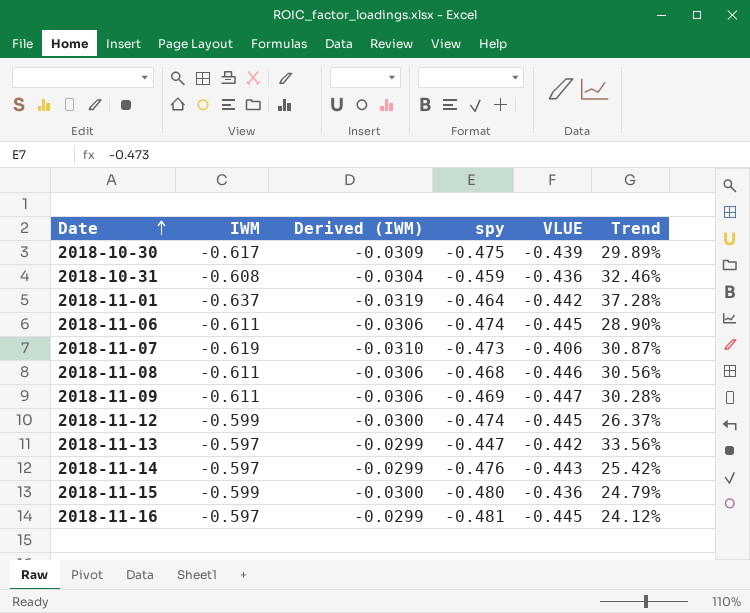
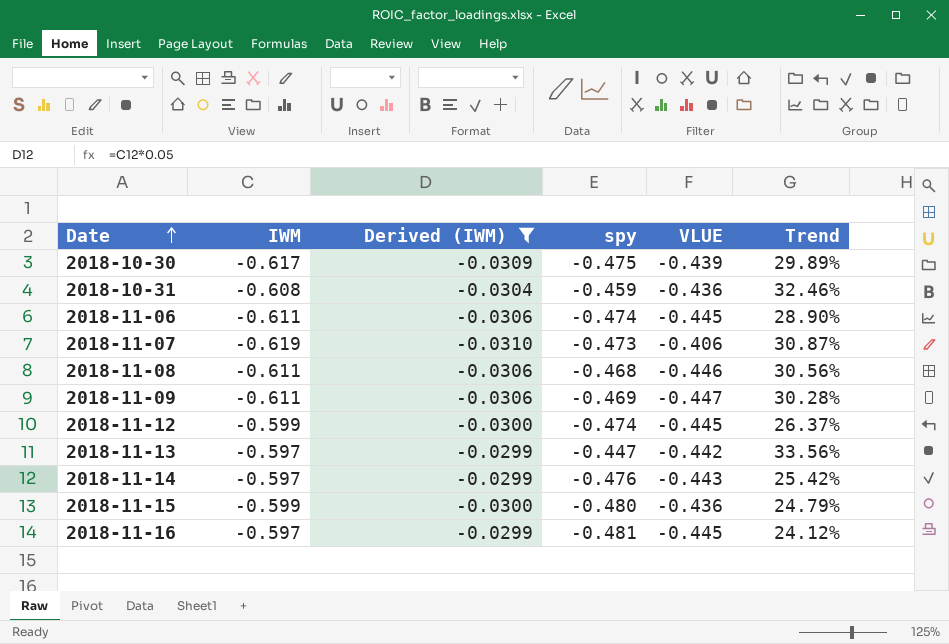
filter: none -> Derived (IWM) != -0.0319

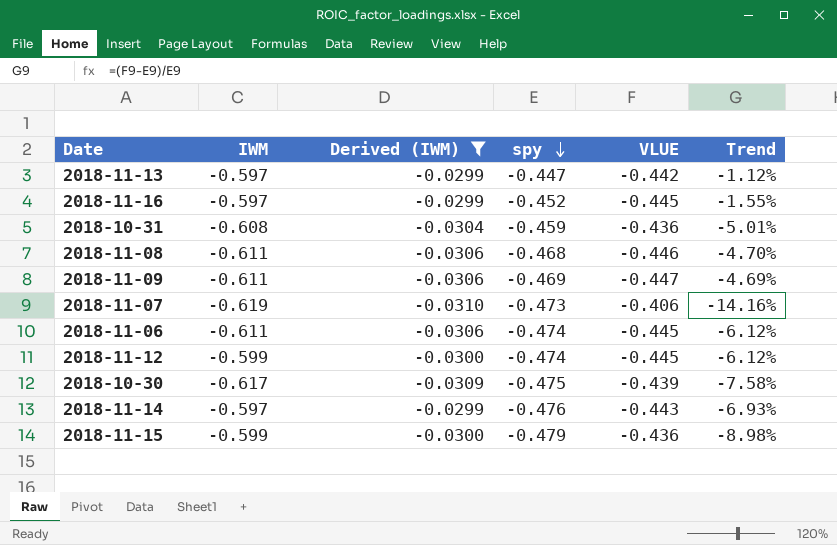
row order: Date ascending -> spy descending
column Trend | formula: ([IWM] - [spy]) / [spy] -> ([VLUE] - [spy]) / [spy]
2018-11-16 | spy: -0.481 -> -0.452
2018-11-15 | spy: -0.480 -> -0.479

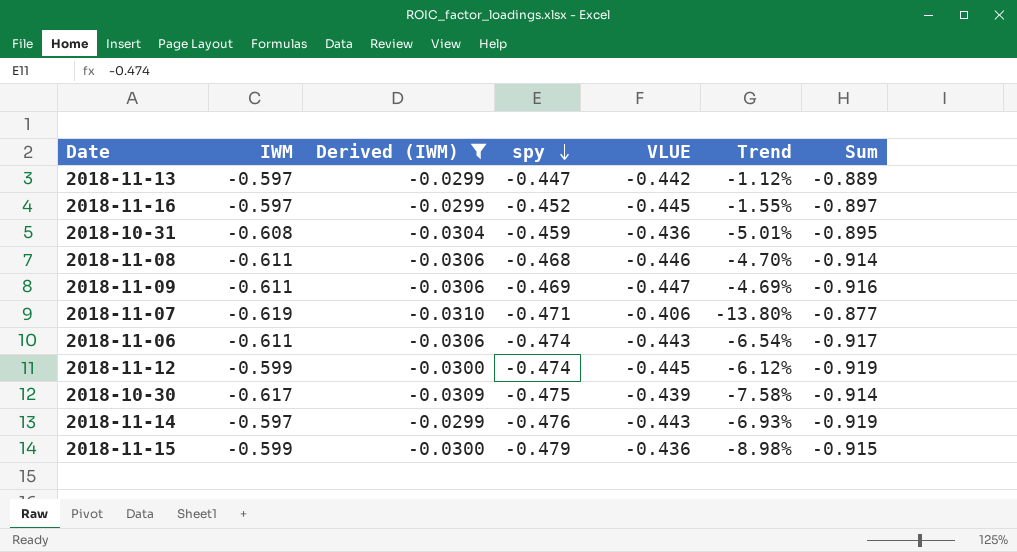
column Sum | formula: none -> [spy] + [VLUE]
2018-11-07 | spy: -0.473 -> -0.471
2018-11-07 | Trend: -14.16% -> -13.80%
2018-11-06 | VLUE: -0.445 -> -0.443
2018-11-06 | Trend: -6.12% -> -6.54%

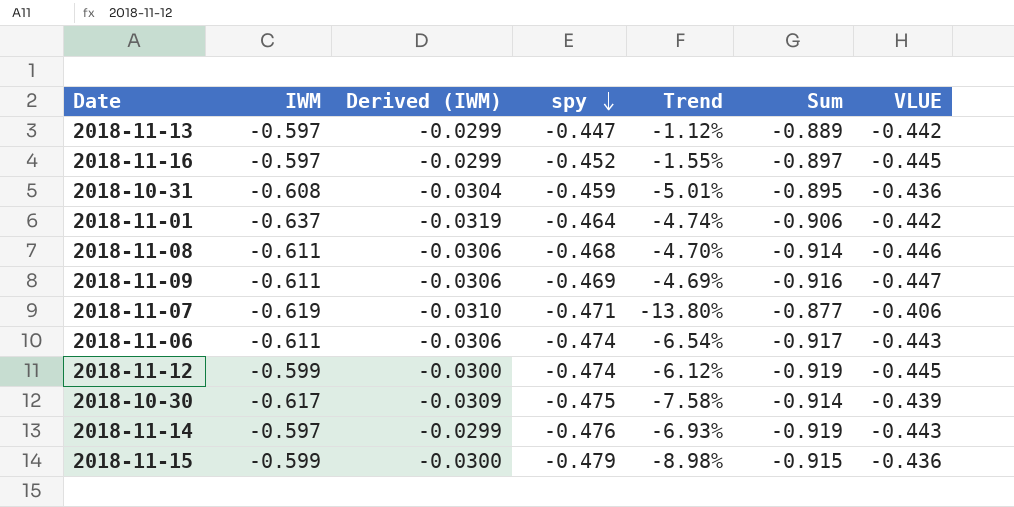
filter: Derived (IWM) != -0.0319 -> none
column VLUE | position: 5 -> 7

